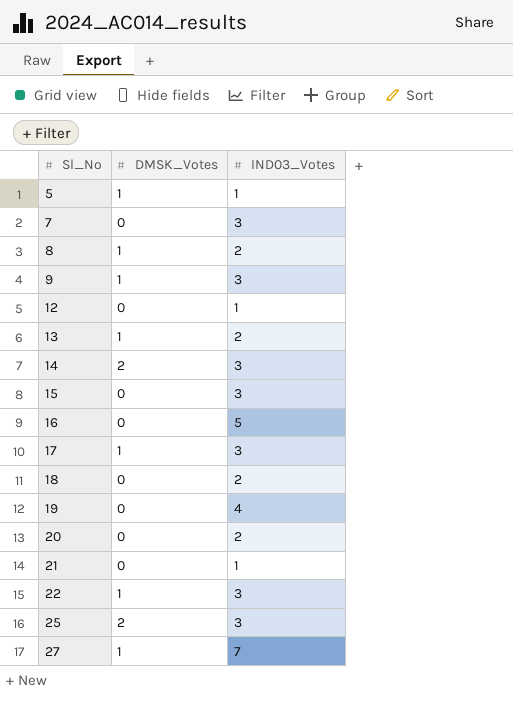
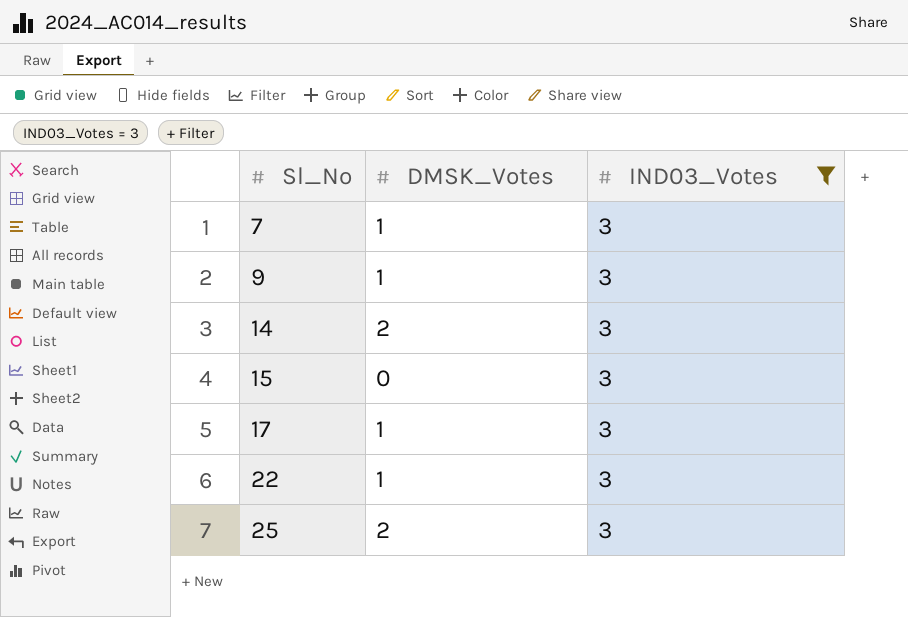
filter: none -> IND03_Votes = 3
7 | DMSK_Votes: 0 -> 1

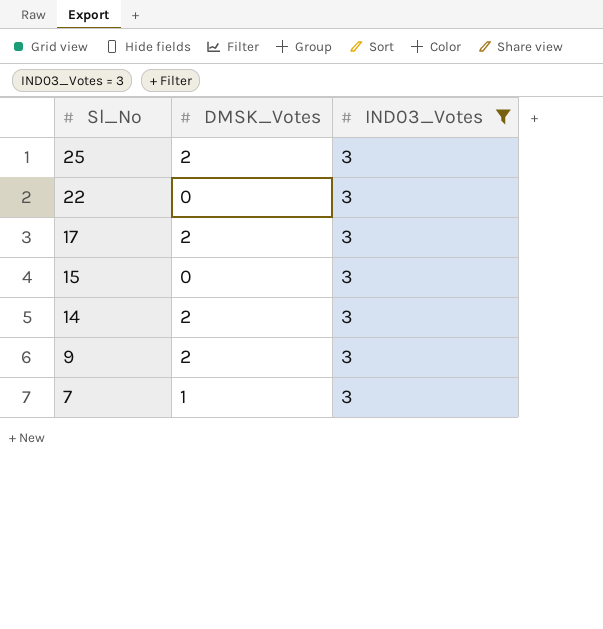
row order: Sl_No ascending -> Sl_No descending
22 | DMSK_Votes: 1 -> 0
17 | DMSK_Votes: 1 -> 2
9 | DMSK_Votes: 1 -> 2

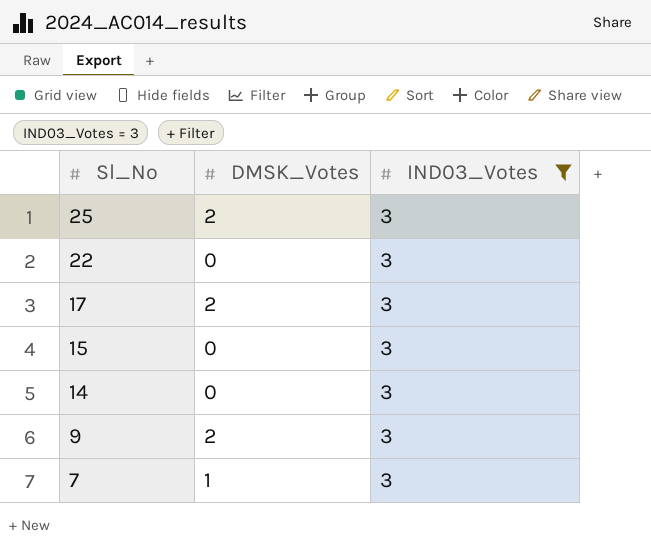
14 | DMSK_Votes: 2 -> 0

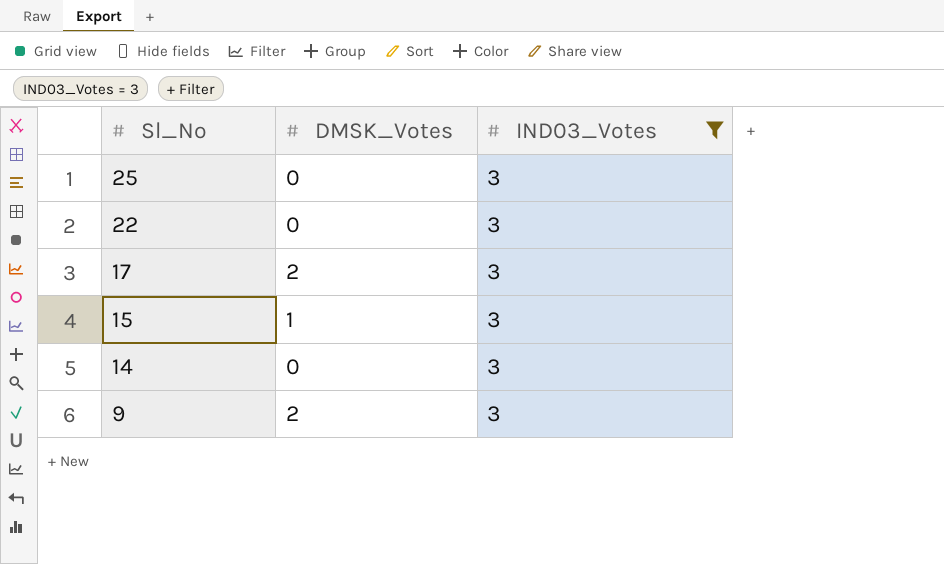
row 7: 1 | 3 -> none
25 | DMSK_Votes: 2 -> 0
15 | DMSK_Votes: 0 -> 1

